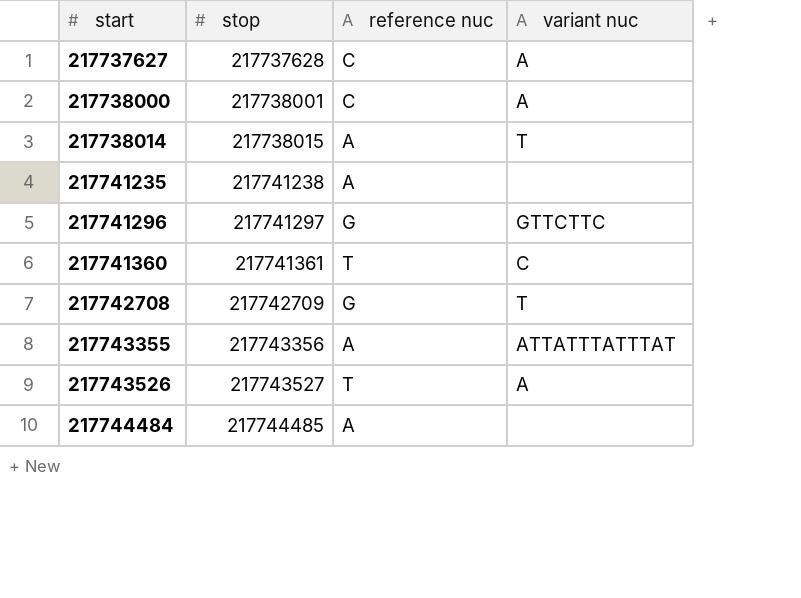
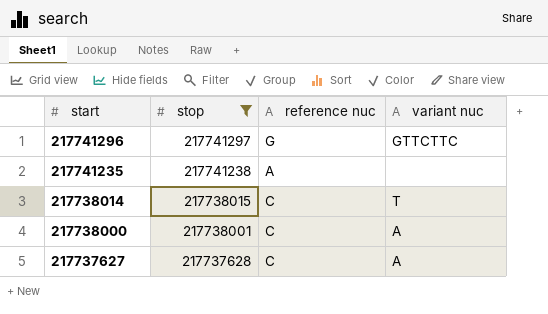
filter: none -> stop <= 217741297
row order: start ascending -> start descending
217738014 | reference nuc: A -> C

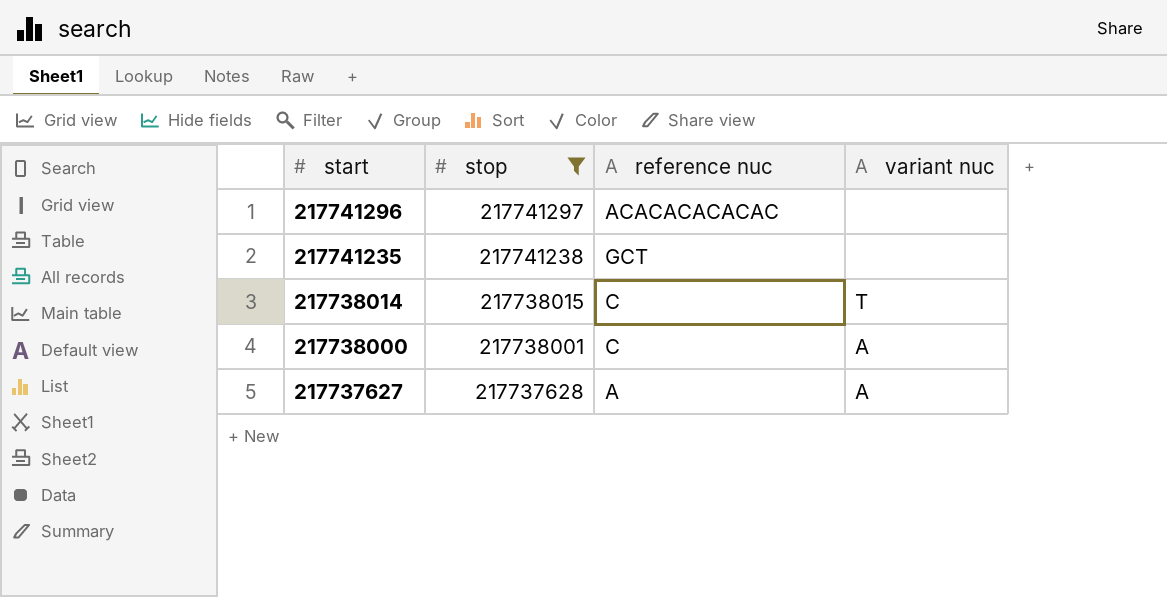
217741296 | reference nuc: G -> ACACACACACAC
217741296 | variant nuc: GTTCTTC -> none
217741235 | reference nuc: A -> GCT
217737627 | reference nuc: C -> A

